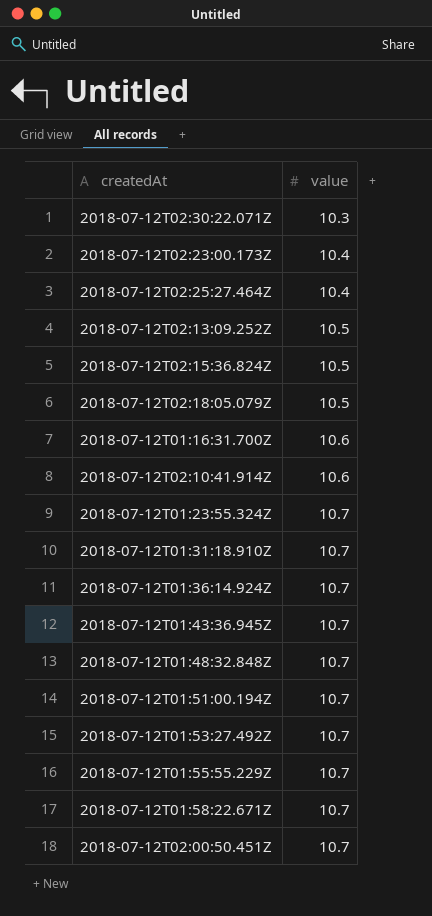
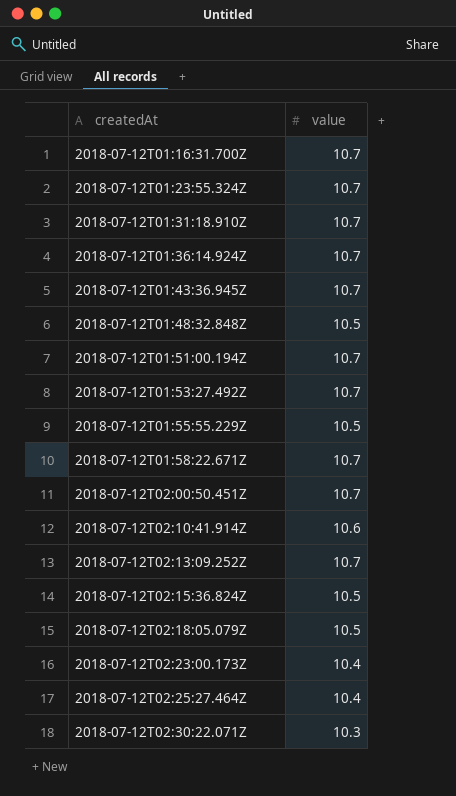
row order: value ascending -> createdAt ascending
2018-07-12T01:16:31.700Z | value: 10.6 -> 10.7
2018-07-12T01:48:32.848Z | value: 10.7 -> 10.5
2018-07-12T01:55:55.229Z | value: 10.7 -> 10.5
2018-07-12T02:13:09.252Z | value: 10.5 -> 10.7

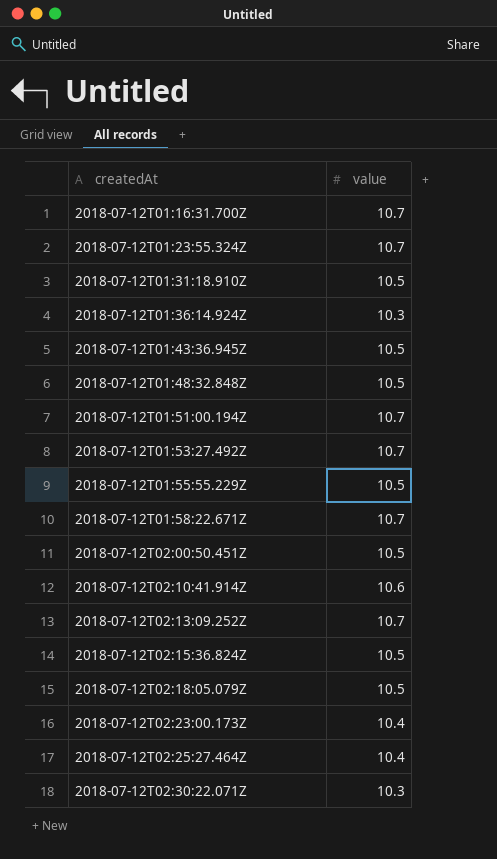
2018-07-12T01:31:18.910Z | value: 10.7 -> 10.5
2018-07-12T01:36:14.924Z | value: 10.7 -> 10.3
2018-07-12T01:43:36.945Z | value: 10.7 -> 10.5
2018-07-12T02:00:50.451Z | value: 10.7 -> 10.5

